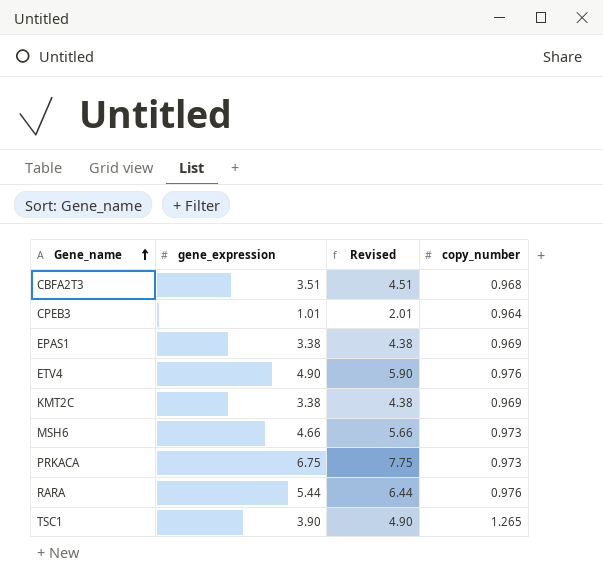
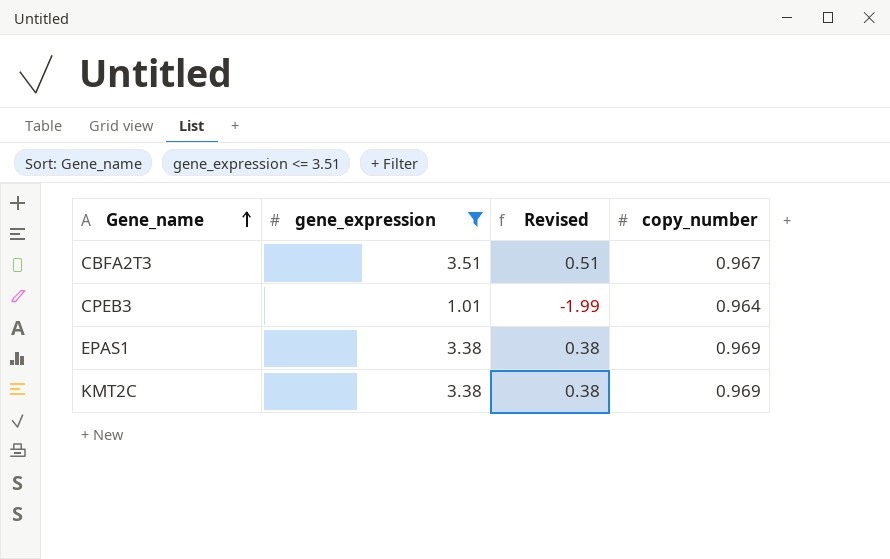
filter: none -> gene_expression <= 3.51
column Revised | formula: [gene_expression] + 1 -> [gene_expression] - 3
CBFA2T3 | copy_number: 0.968 -> 0.967

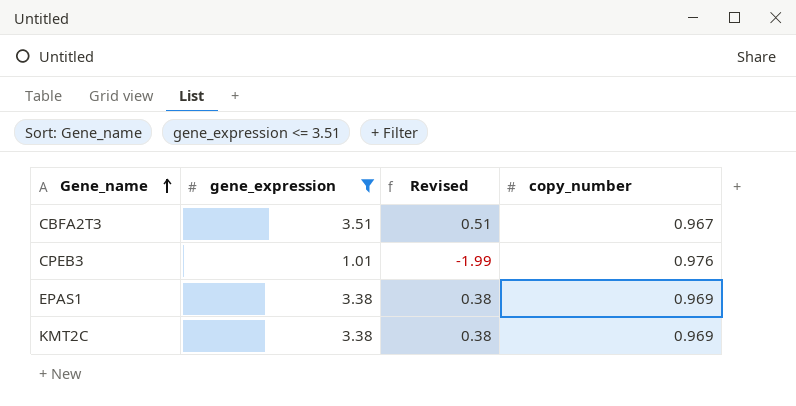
CPEB3 | copy_number: 0.964 -> 0.976

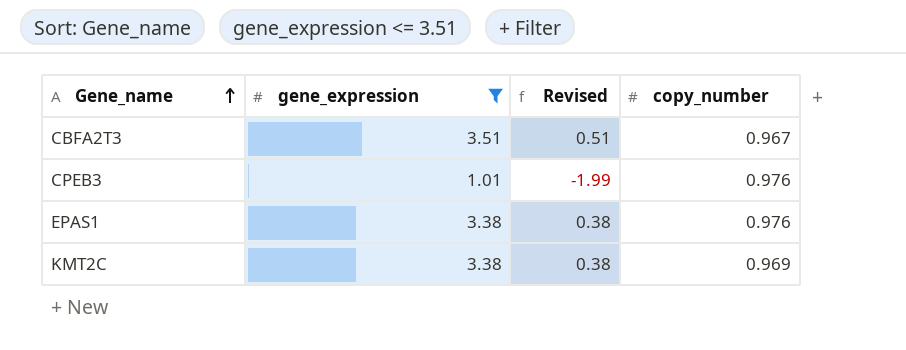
EPAS1 | copy_number: 0.969 -> 0.976

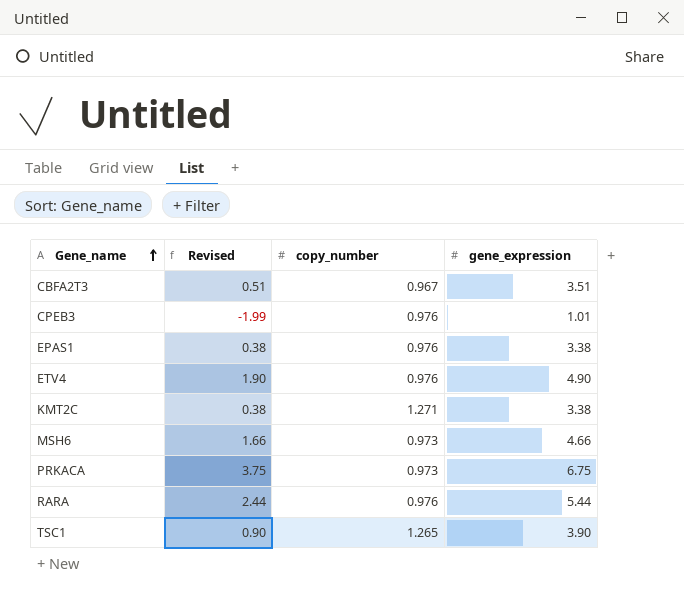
filter: gene_expression <= 3.51 -> none
column gene_expression | position: 2 -> 4
KMT2C | copy_number: 0.969 -> 1.271

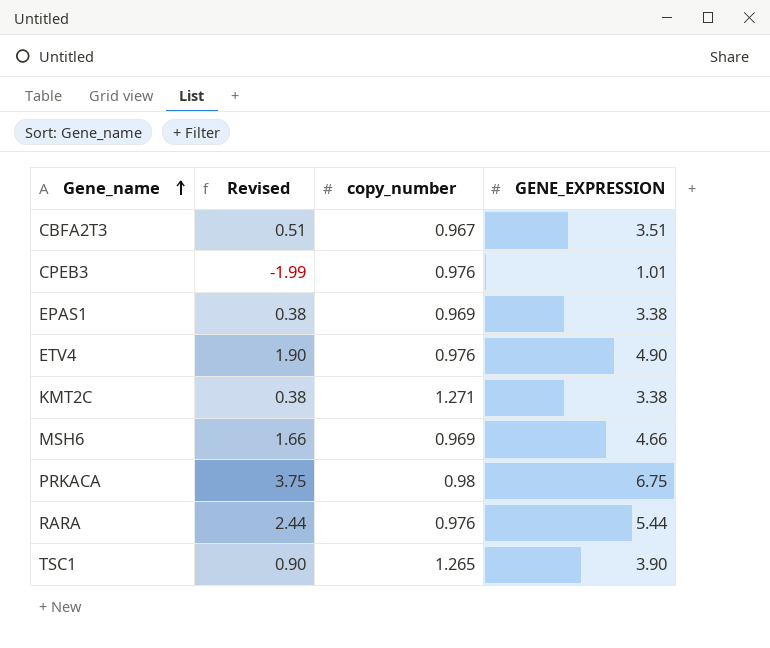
column name: gene_expression -> GENE_EXPRESSION
EPAS1 | copy_number: 0.976 -> 0.969
MSH6 | copy_number: 0.973 -> 0.969
PRKACA | copy_number: 0.973 -> 0.98

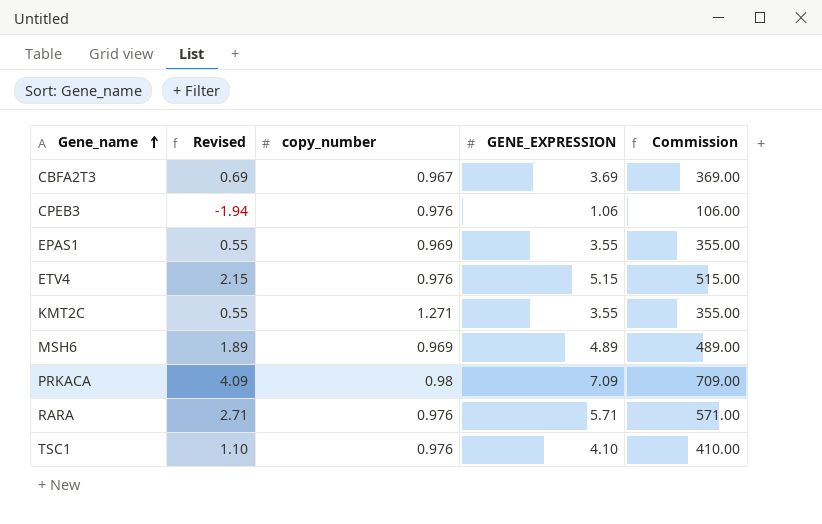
column Commission | formula: none -> [GENE_EXPRESSION] * 100
CBFA2T3 | Revised: 0.51 -> 0.69
CBFA2T3 | GENE_EXPRESSION: 3.51 -> 3.69
CPEB3 | Revised: -1.99 -> -1.94
CPEB3 | GENE_EXPRESSION: 1.01 -> 1.06
EPAS1 | Revised: 0.38 -> 0.55
EPAS1 | GENE_EXPRESSION: 3.38 -> 3.55
ETV4 | Revised: 1.90 -> 2.15
ETV4 | GENE_EXPRESSION: 4.90 -> 5.15
KMT2C | Revised: 0.38 -> 0.55
KMT2C | GENE_EXPRESSION: 3.38 -> 3.55
MSH6 | Revised: 1.66 -> 1.89
MSH6 | GENE_EXPRESSION: 4.66 -> 4.89
PRKACA | Revised: 3.75 -> 4.09
PRKACA | GENE_EXPRESSION: 6.75 -> 7.09
RARA | Revised: 2.44 -> 2.71
RARA | GENE_EXPRESSION: 5.44 -> 5.71
TSC1 | Revised: 0.90 -> 1.10
TSC1 | copy_number: 1.265 -> 0.976
TSC1 | GENE_EXPRESSION: 3.90 -> 4.10

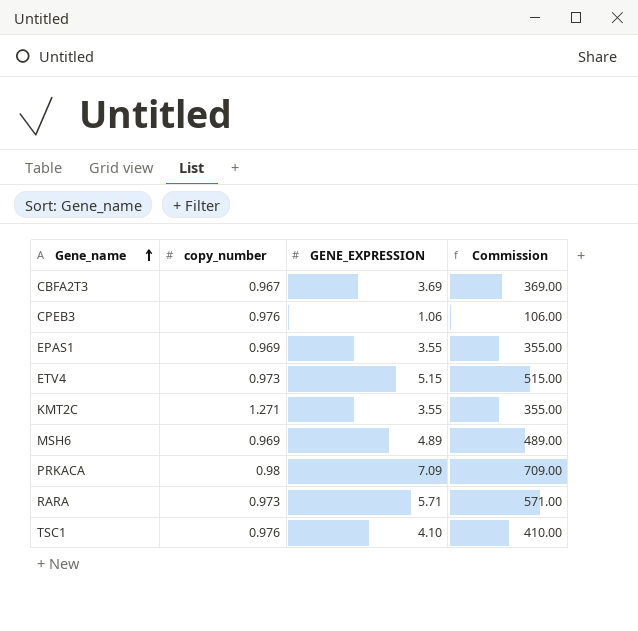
column Revised | formula: [GENE_EXPRESSION] - 3 -> none
ETV4 | copy_number: 0.976 -> 0.973
RARA | copy_number: 0.976 -> 0.973

